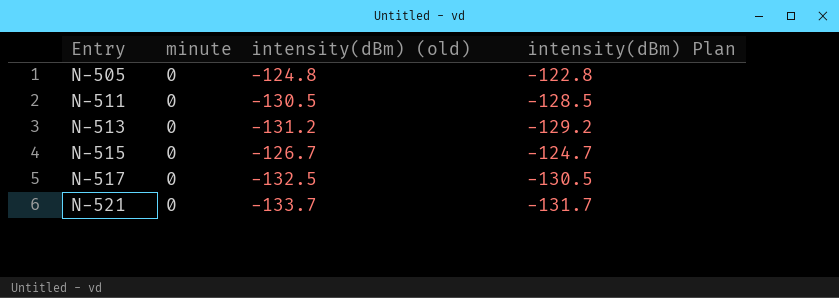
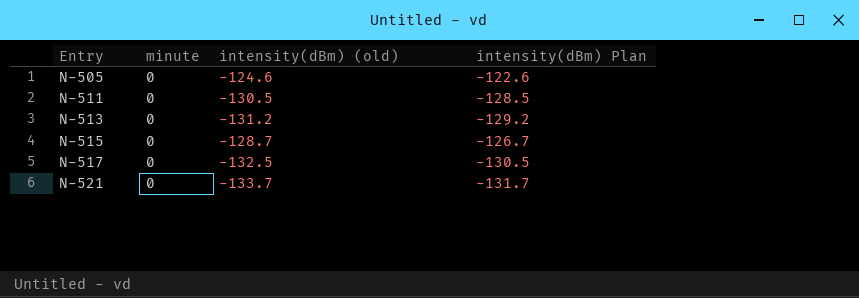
N-505 | intensity(dBm) (old): -124.8 -> -124.6
N-505 | intensity(dBm) Plan: -122.8 -> -122.6
N-515 | intensity(dBm) (old): -126.7 -> -128.7
N-515 | intensity(dBm) Plan: -124.7 -> -126.7

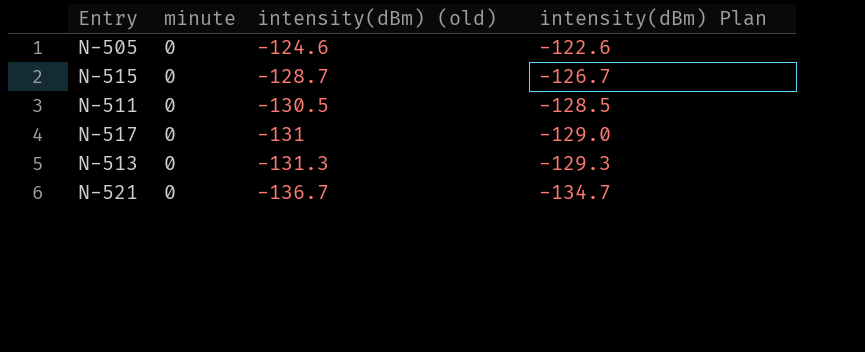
row order: Entry ascending -> intensity(dBm) (old) descending
N-517 | intensity(dBm) (old): -132.5 -> -131
N-517 | intensity(dBm) Plan: -130.5 -> -129.0
N-513 | intensity(dBm) (old): -131.2 -> -131.3
N-513 | intensity(dBm) Plan: -129.2 -> -129.3
N-521 | intensity(dBm) (old): -133.7 -> -136.7
N-521 | intensity(dBm) Plan: -131.7 -> -134.7

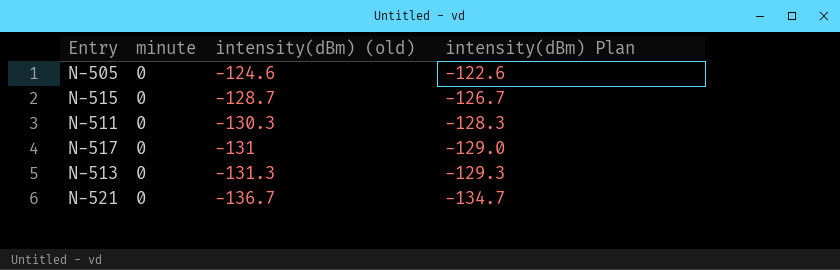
N-511 | intensity(dBm) (old): -130.5 -> -130.3
N-511 | intensity(dBm) Plan: -128.5 -> -128.3

